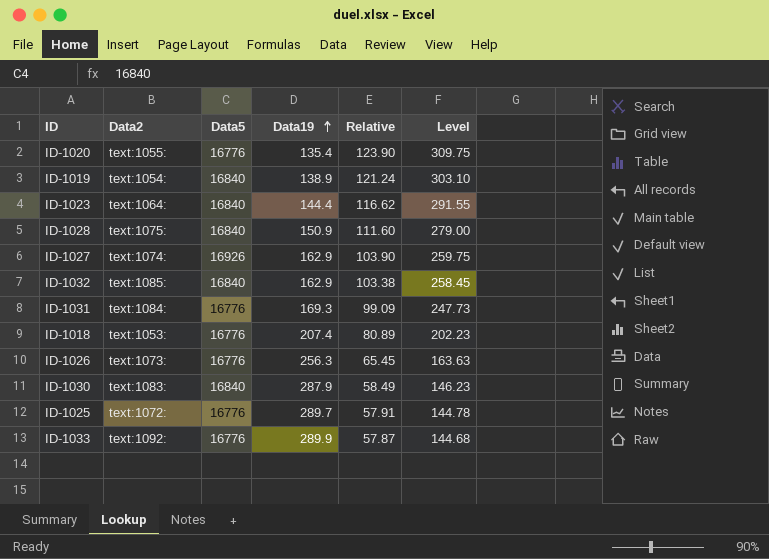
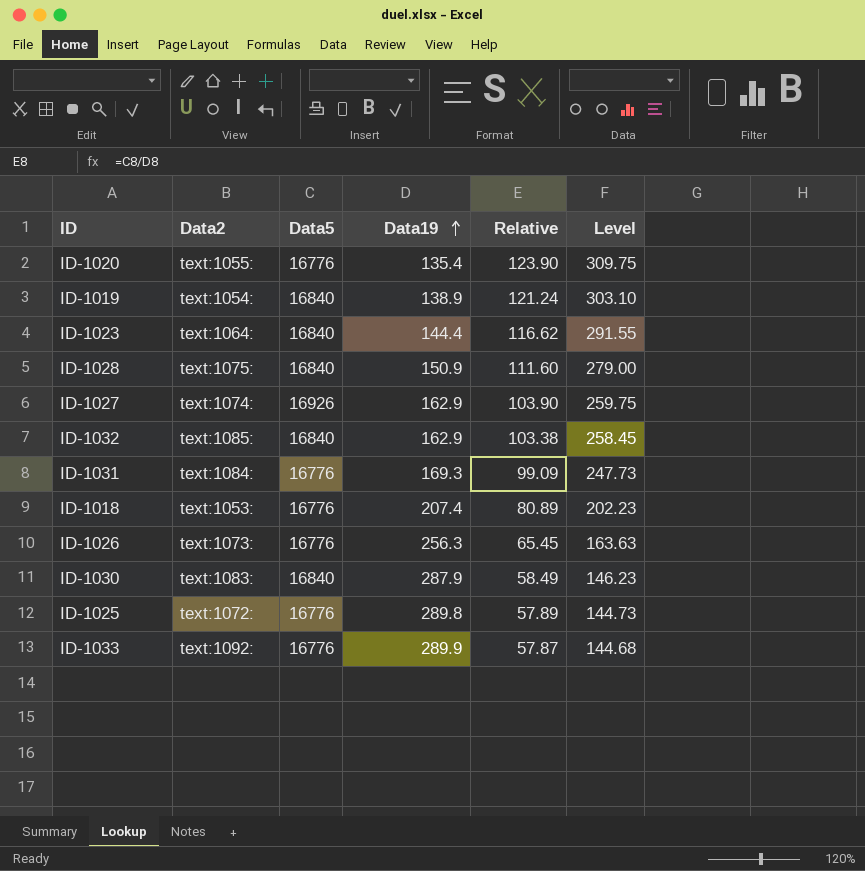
ID-1025 | Data19: 289.7 -> 289.8
ID-1025 | Relative: 57.91 -> 57.89
ID-1025 | Level: 144.78 -> 144.73

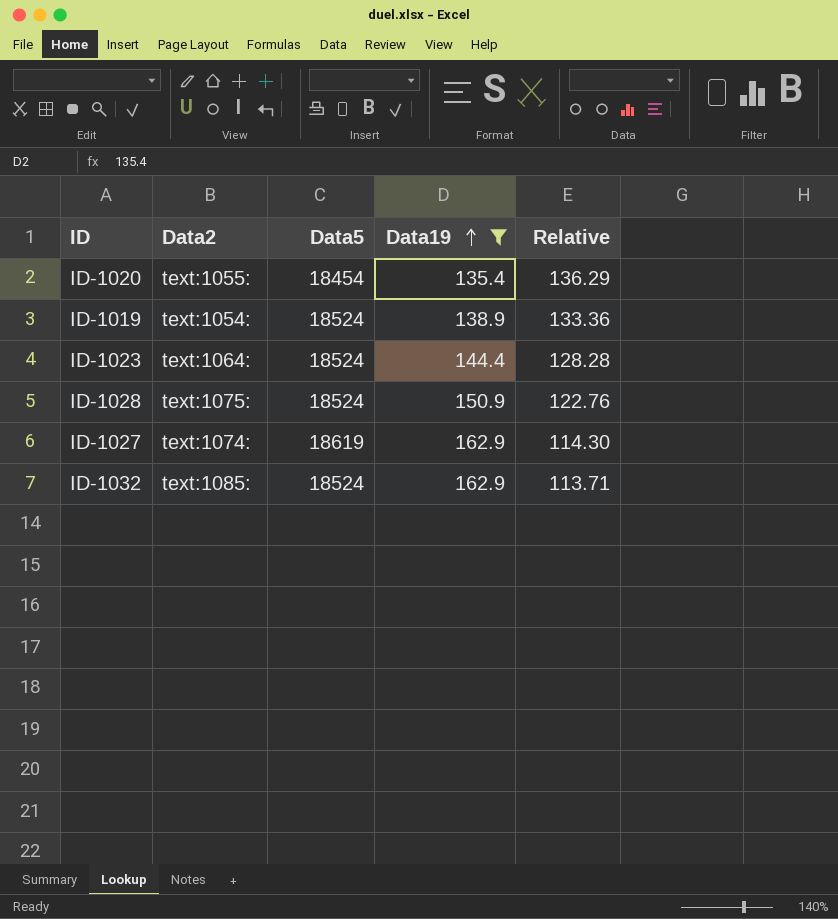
filter: none -> Data19 <= 162.9
column Level | formula: [Relative] * 2.5 -> none
ID-1020 | Data5: 16776 -> 18454
ID-1020 | Relative: 123.90 -> 136.29
ID-1019 | Data5: 16840 -> 18524
ID-1019 | Relative: 121.24 -> 133.36
ID-1023 | Data5: 16840 -> 18524
ID-1023 | Relative: 116.62 -> 128.28
ID-1028 | Data5: 16840 -> 18524
ID-1028 | Relative: 111.60 -> 122.76
ID-1027 | Data5: 16926 -> 18619
ID-1027 | Relative: 103.90 -> 114.30
ID-1032 | Data5: 16840 -> 18524
ID-1032 | Relative: 103.38 -> 113.71

